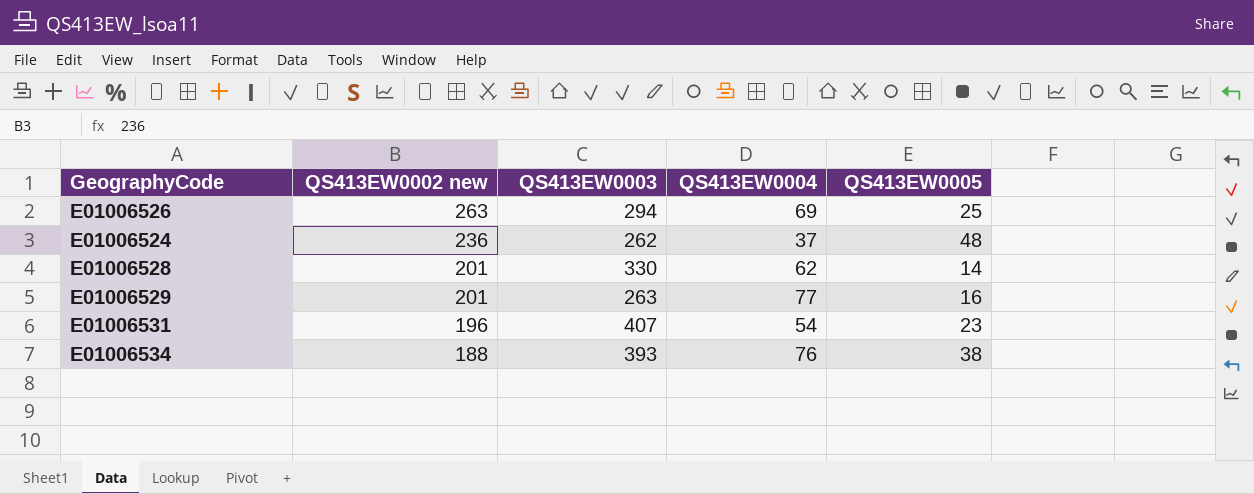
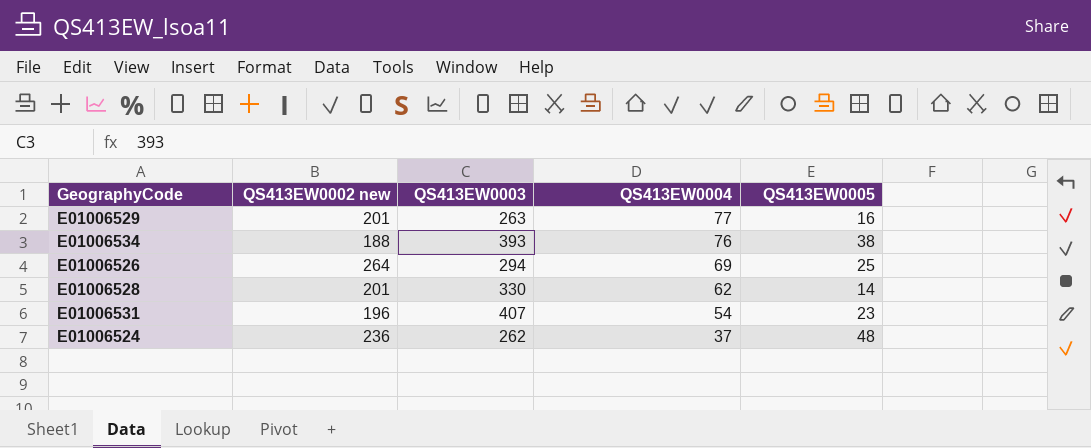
row order: QS413EW0002 new descending -> QS413EW0004 descending
E01006526 | QS413EW0002 new: 263 -> 264

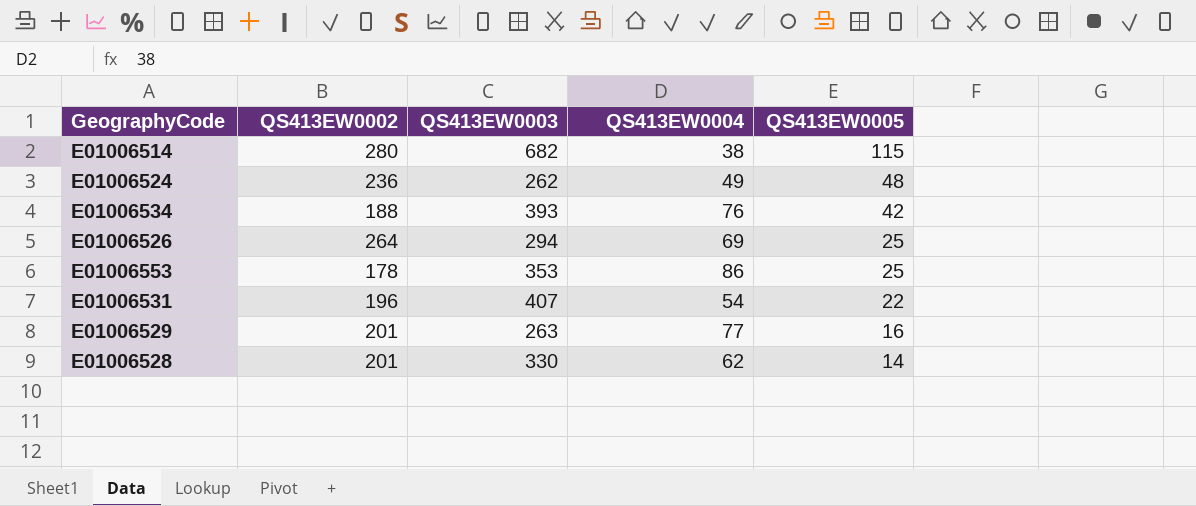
row order: QS413EW0004 descending -> QS413EW0005 descending
column name: QS413EW0002 new -> QS413EW0002
row E01006514: none -> 280 | 682 | 38 | 115
E01006524 | QS413EW0004: 37 -> 49
E01006534 | QS413EW0005: 38 -> 42
row E01006553: none -> 178 | 353 | 86 | 25
E01006531 | QS413EW0005: 23 -> 22

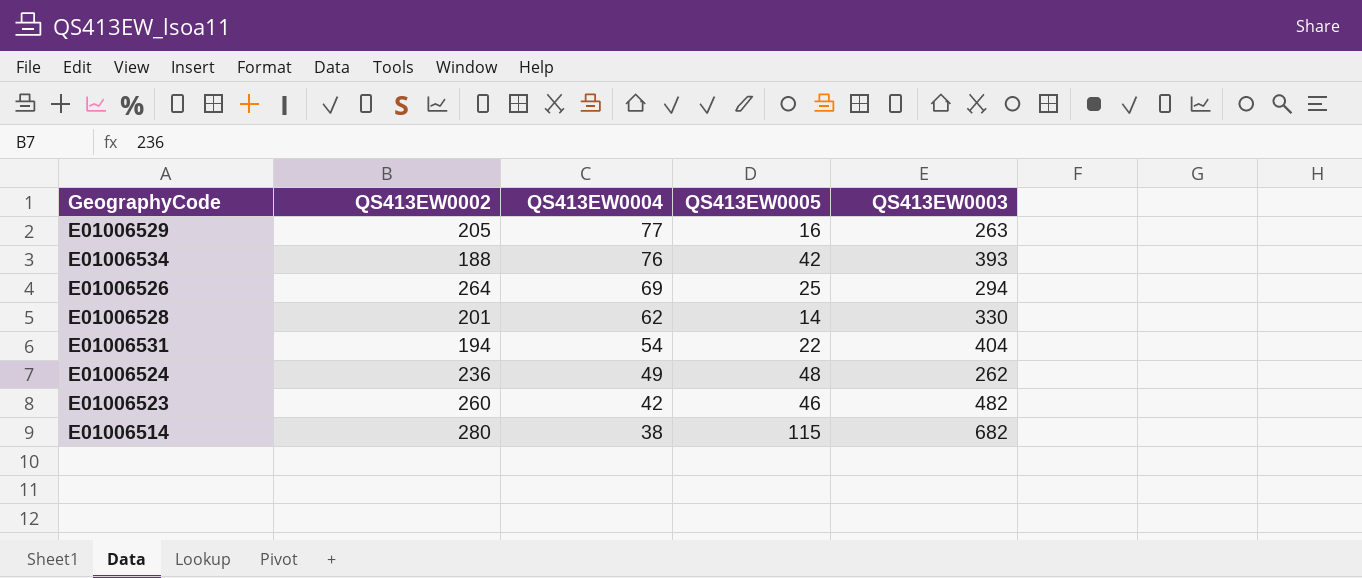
row order: QS413EW0005 descending -> QS413EW0004 descending
column QS413EW0003 | position: 3 -> 5
row E01006553: 178 | 353 | 86 | 25 -> none
E01006529 | QS413EW0002: 201 -> 205
E01006531 | QS413EW0002: 196 -> 194
E01006531 | QS413EW0003: 407 -> 404
row E01006523: none -> 260 | 42 | 46 | 482

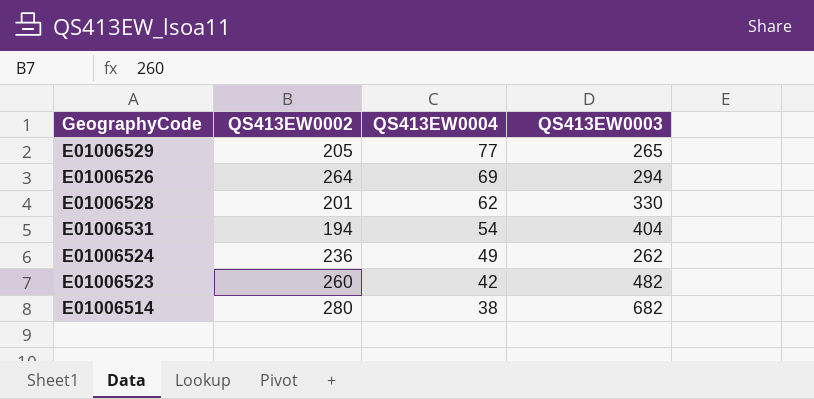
column QS413EW0005 | position: 4 -> none
row E01006534: 188 | 76 | 42 | 393 -> none
E01006529 | QS413EW0003: 263 -> 265

